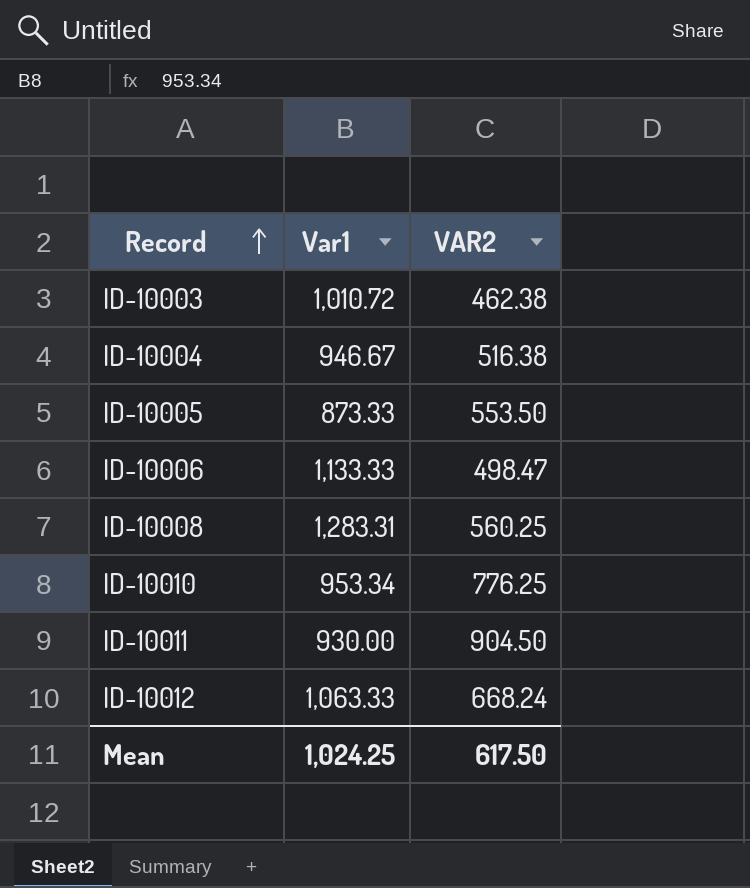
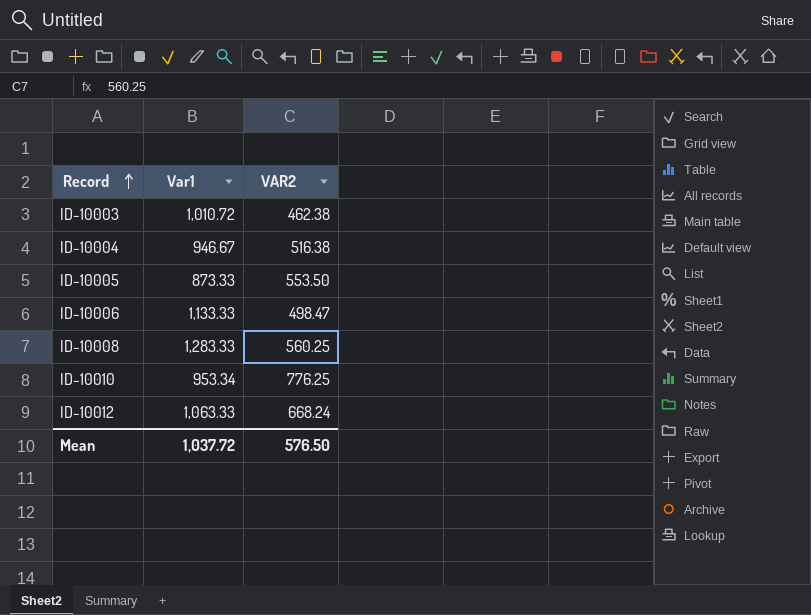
row ID-10011: 930.00 | 904.50 -> none
ID-10008 | Var1: 1,283.31 -> 1,283.33
Mean | Var1: 1,024.25 -> 1,037.72
Mean | VAR2: 617.50 -> 576.50

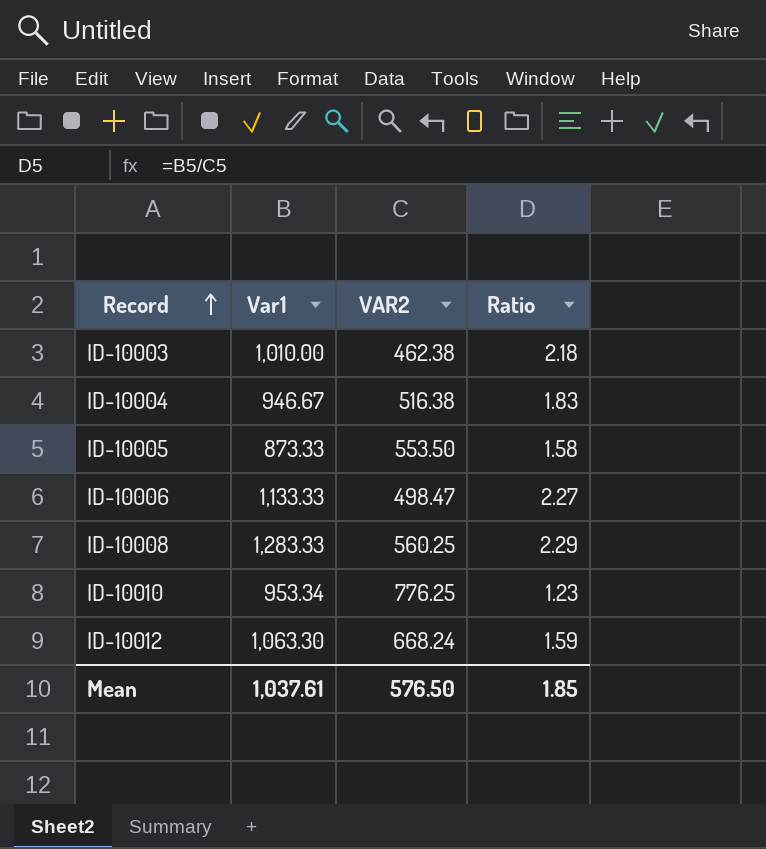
column Ratio | formula: none -> [Var1] / [VAR2]
ID-10003 | Var1: 1,010.72 -> 1,010.00
ID-10012 | Var1: 1,063.33 -> 1,063.30
Mean | Var1: 1,037.72 -> 1,037.61

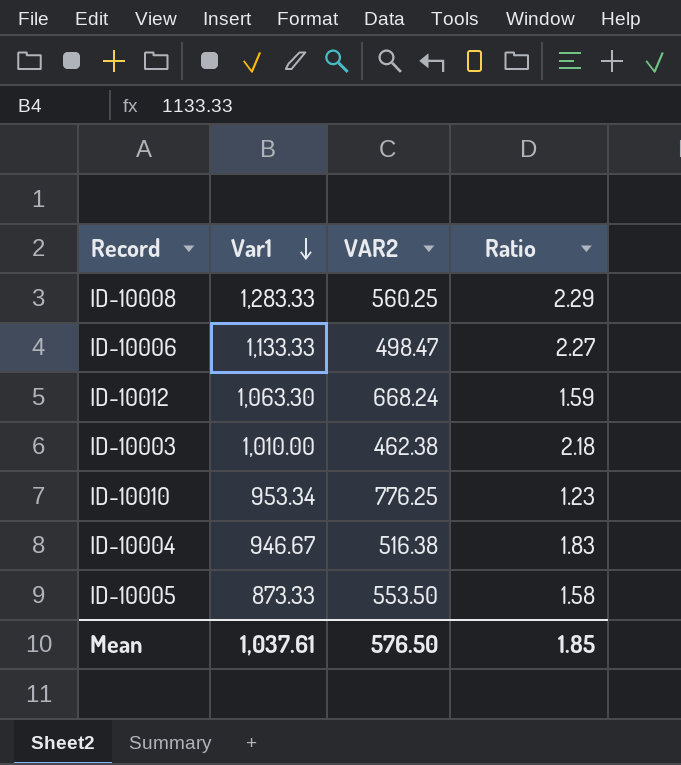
row order: Record ascending -> Var1 descending

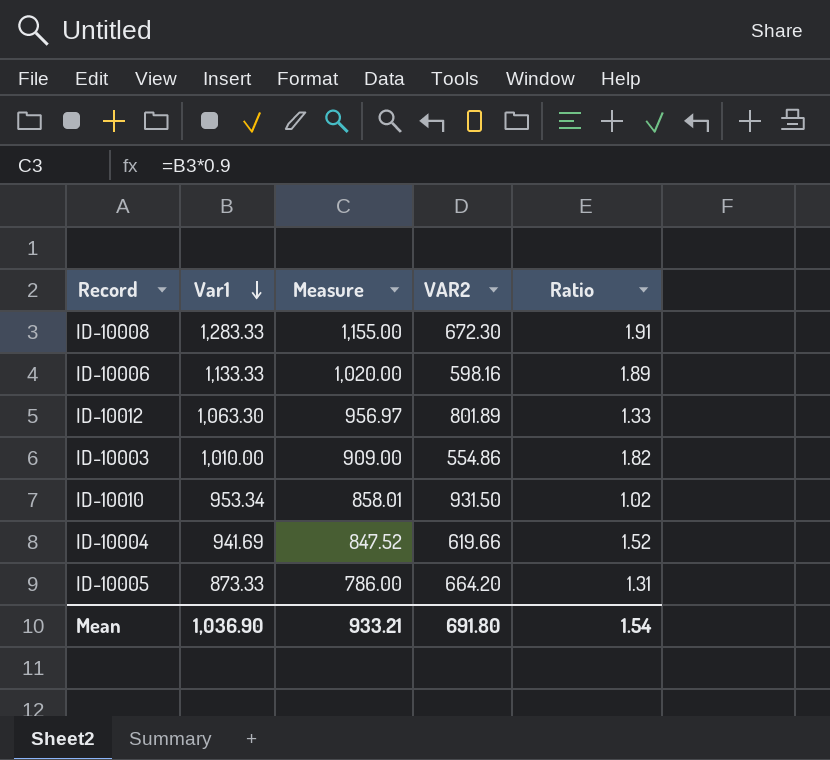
column Measure | formula: none -> [Var1] * 0.9
ID-10008 | VAR2: 560.25 -> 672.30
ID-10008 | Ratio: 2.29 -> 1.91
ID-10006 | VAR2: 498.47 -> 598.16
ID-10006 | Ratio: 2.27 -> 1.89
ID-10012 | VAR2: 668.24 -> 801.89
ID-10012 | Ratio: 1.59 -> 1.33
ID-10003 | VAR2: 462.38 -> 554.86
ID-10003 | Ratio: 2.18 -> 1.82
ID-10010 | VAR2: 776.25 -> 931.50
ID-10010 | Ratio: 1.23 -> 1.02
ID-10004 | Var1: 946.67 -> 941.69
ID-10004 | VAR2: 516.38 -> 619.66
ID-10004 | Ratio: 1.83 -> 1.52
ID-10005 | VAR2: 553.50 -> 664.20
ID-10005 | Ratio: 1.58 -> 1.31
Mean | Var1: 1,037.61 -> 1,036.90
Mean | VAR2: 576.50 -> 691.80
Mean | Ratio: 1.85 -> 1.54

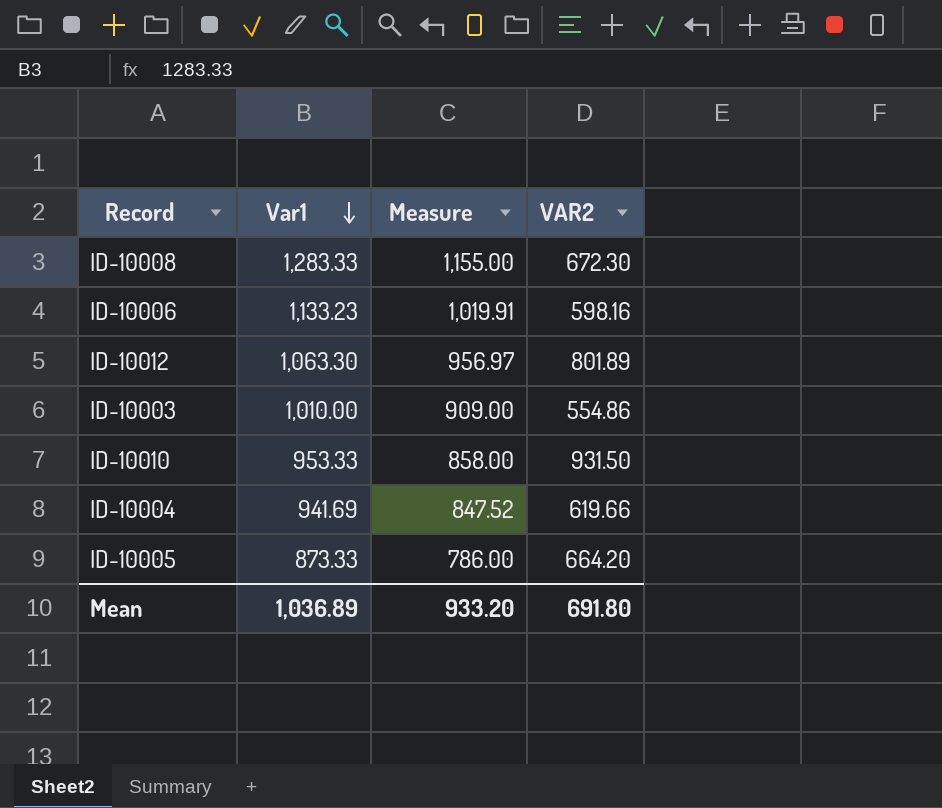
column Ratio | formula: [Var1] / [VAR2] -> none
ID-10006 | Var1: 1,133.33 -> 1,133.23
ID-10006 | Measure: 1,020.00 -> 1,019.91
ID-10010 | Var1: 953.34 -> 953.33
ID-10010 | Measure: 858.01 -> 858.00
Mean | Var1: 1,036.90 -> 1,036.89
Mean | Measure: 933.21 -> 933.20

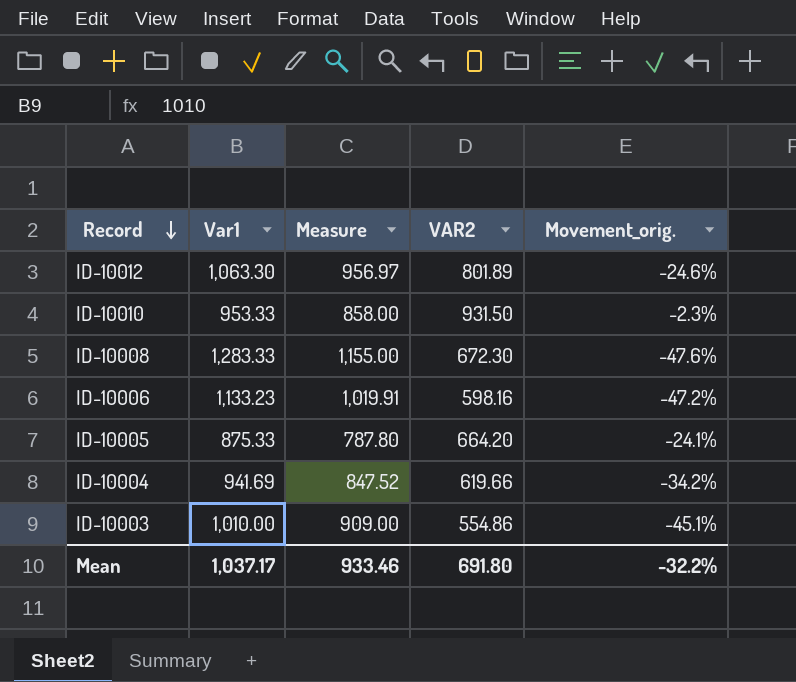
row order: Var1 descending -> Record descending
column Movement_orig. | formula: none -> ([VAR2] - [Var1]) / [Var1]
ID-10005 | Var1: 873.33 -> 875.33
ID-10005 | Measure: 786.00 -> 787.80
Mean | Var1: 1,036.89 -> 1,037.17
Mean | Measure: 933.20 -> 933.46

